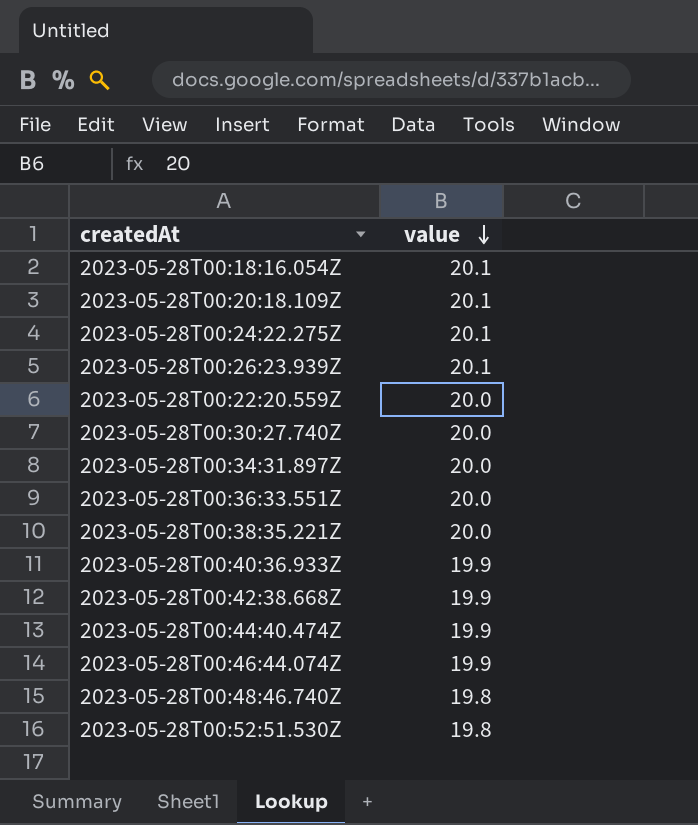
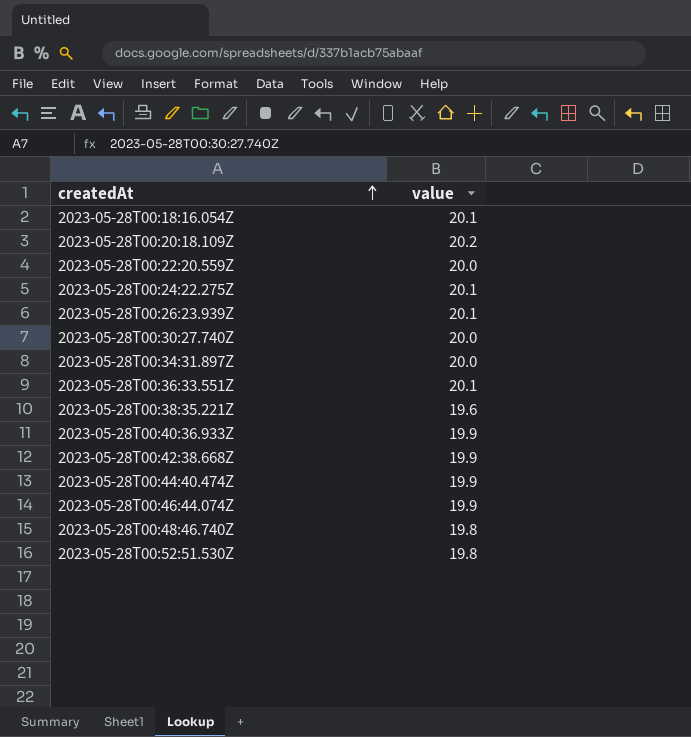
row order: value descending -> createdAt ascending
2023-05-28T00:20:18.109Z | value: 20.1 -> 20.2
2023-05-28T00:36:33.551Z | value: 20.0 -> 20.1
2023-05-28T00:38:35.221Z | value: 20.0 -> 19.6

